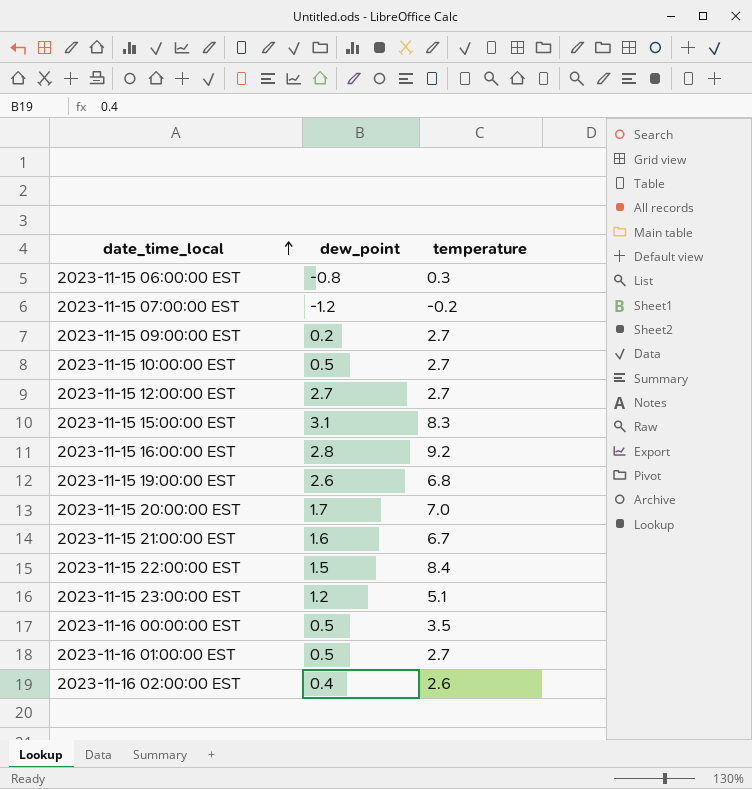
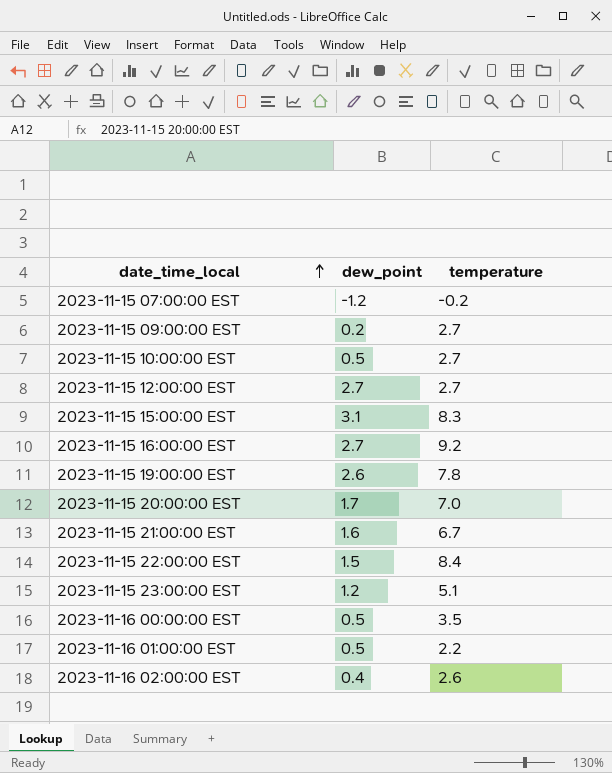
row 2023-11-15 06:00:00 EST: -0.8 | 0.3 -> none
2023-11-15 16:00:00 EST | dew_point: 2.8 -> 2.7
2023-11-15 19:00:00 EST | temperature: 6.8 -> 7.8
2023-11-16 01:00:00 EST | temperature: 2.7 -> 2.2

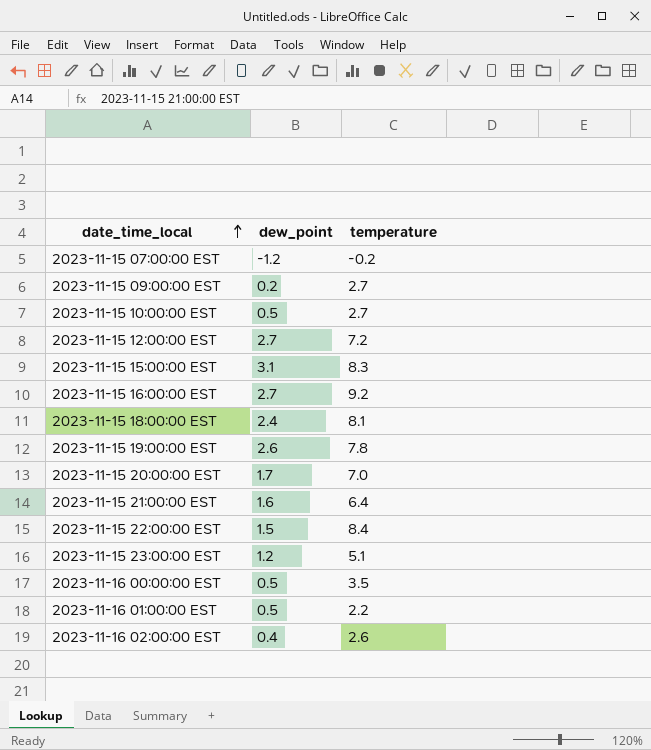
2023-11-15 12:00:00 EST | temperature: 2.7 -> 7.2
row 2023-11-15 18:00:00 EST: none -> 2.4 | 8.1
2023-11-15 21:00:00 EST | temperature: 6.7 -> 6.4

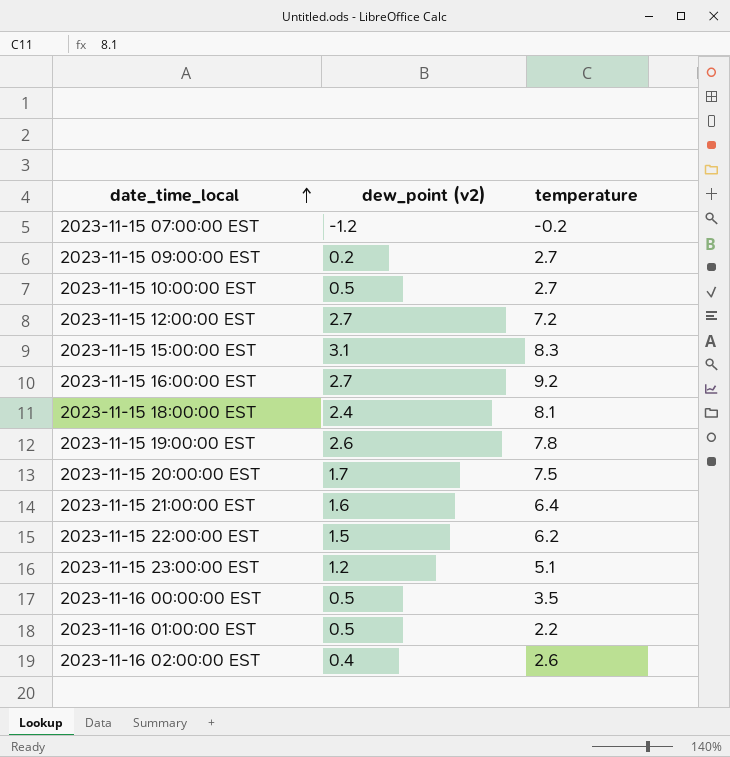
column name: dew_point -> dew_point (v2)
2023-11-15 20:00:00 EST | temperature: 7.0 -> 7.5
2023-11-15 22:00:00 EST | temperature: 8.4 -> 6.2

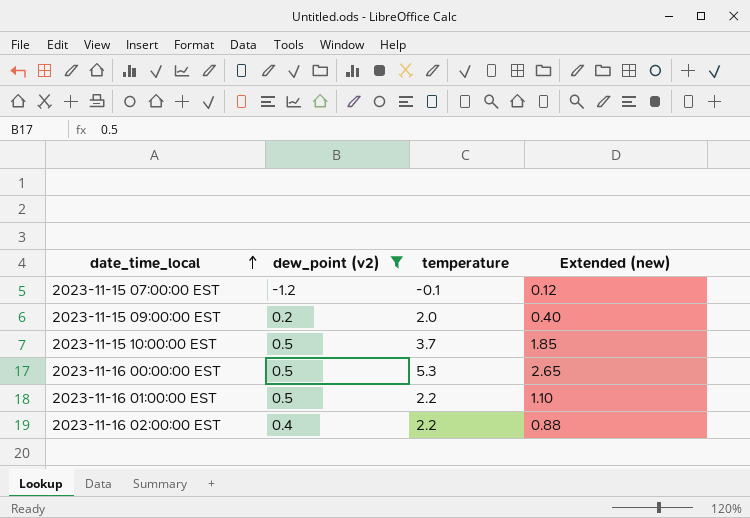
filter: none -> dew_point (v2) <= 0.5
column Extended (new) | formula: none -> [dew_point (v2)] * [temperature]
2023-11-15 07:00:00 EST | temperature: -0.2 -> -0.1
2023-11-15 09:00:00 EST | temperature: 2.7 -> 2.0
2023-11-15 10:00:00 EST | temperature: 2.7 -> 3.7
2023-11-16 00:00:00 EST | temperature: 3.5 -> 5.3
2023-11-16 02:00:00 EST | temperature: 2.6 -> 2.2

